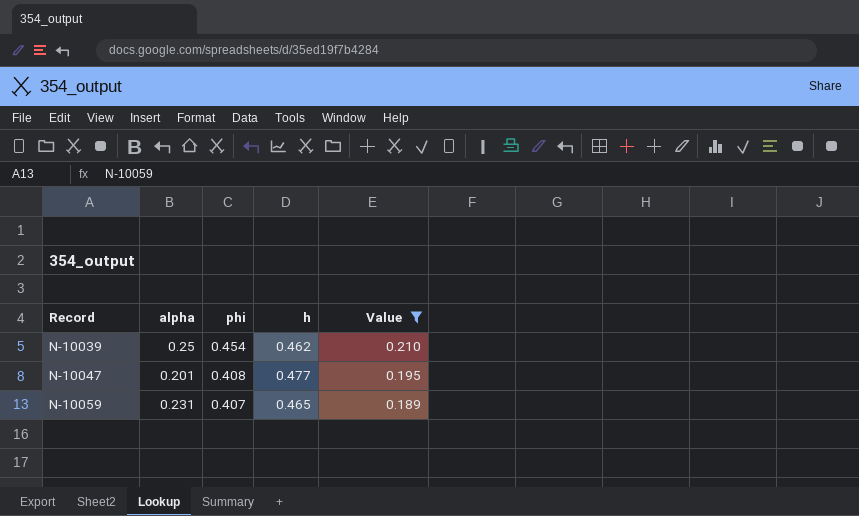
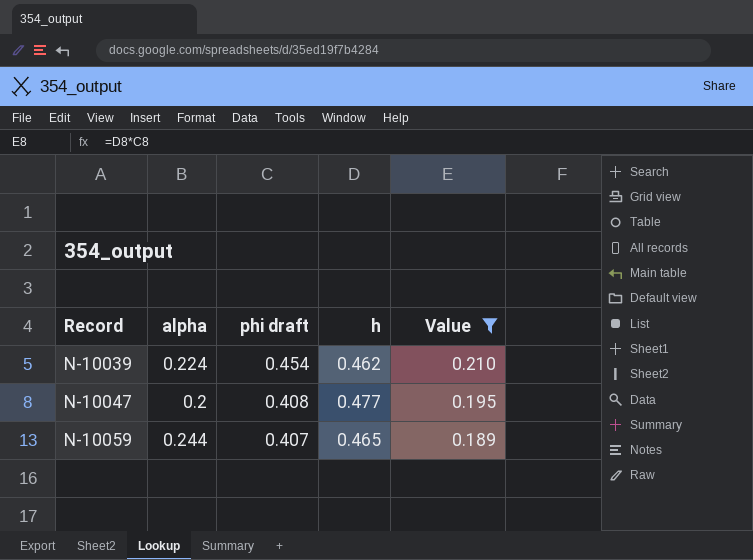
column name: phi -> phi draft
N-10039 | alpha: 0.25 -> 0.224
N-10047 | alpha: 0.201 -> 0.2
N-10059 | alpha: 0.231 -> 0.244

